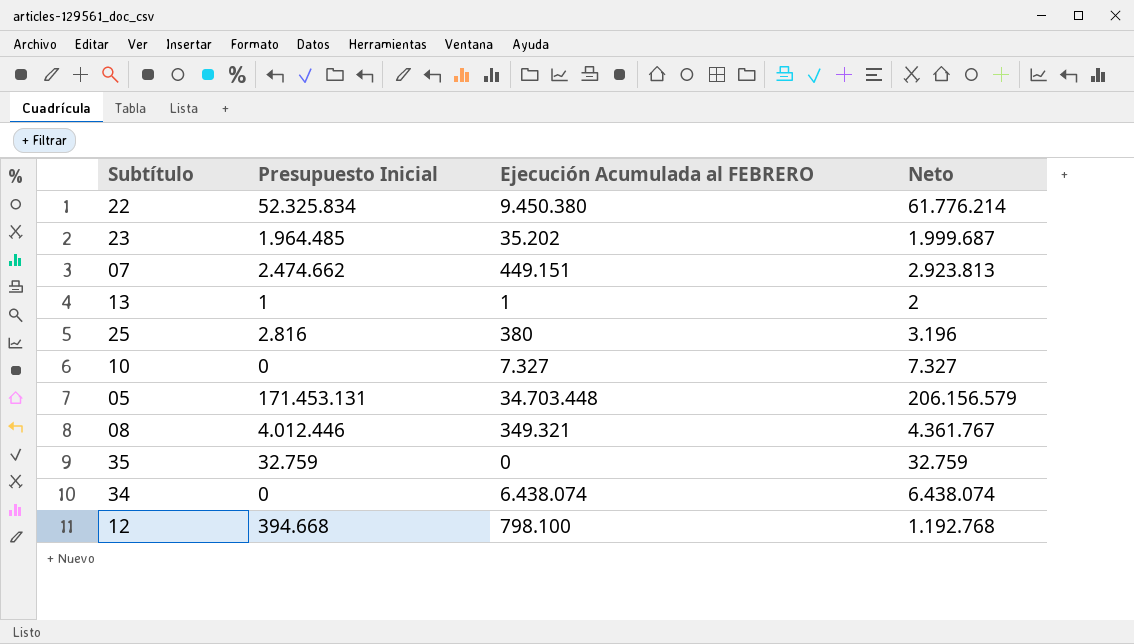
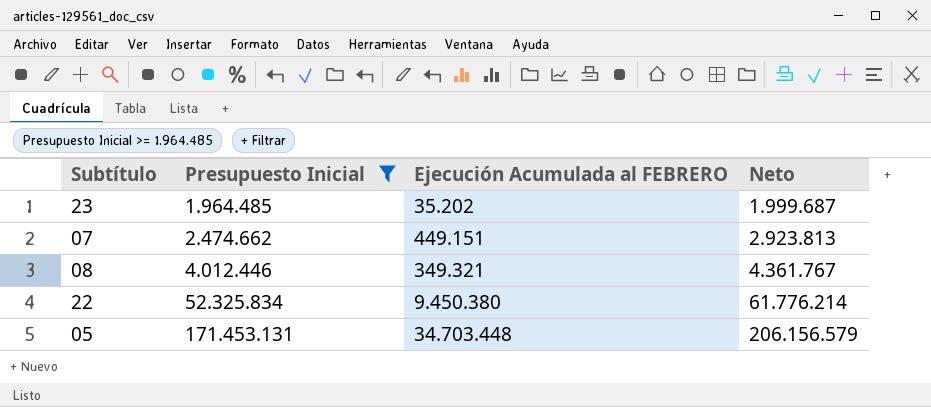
filter: none -> Presupuesto Inicial >= 1.964.485
row order: none -> Presupuesto Inicial ascending

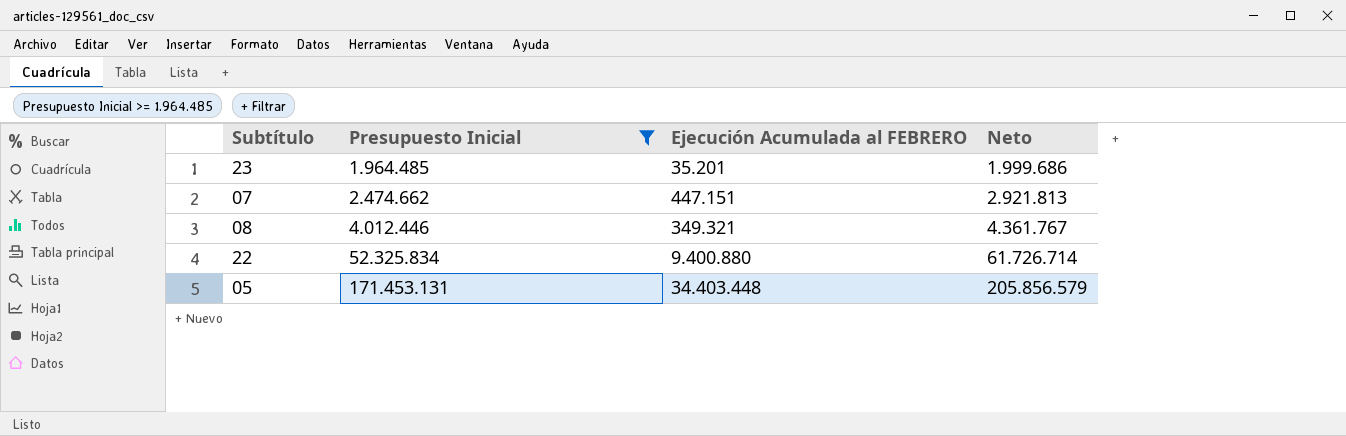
23 | Ejecución Acumulada al FEBRERO: 35.202 -> 35.201
23 | Neto: 1.999.687 -> 1.999.686
07 | Ejecución Acumulada al FEBRERO: 449.151 -> 447.151
07 | Neto: 2.923.813 -> 2.921.813
22 | Ejecución Acumulada al FEBRERO: 9.450.380 -> 9.400.880
22 | Neto: 61.776.214 -> 61.726.714
05 | Ejecución Acumulada al FEBRERO: 34.703.448 -> 34.403.448
05 | Neto: 206.156.579 -> 205.856.579

